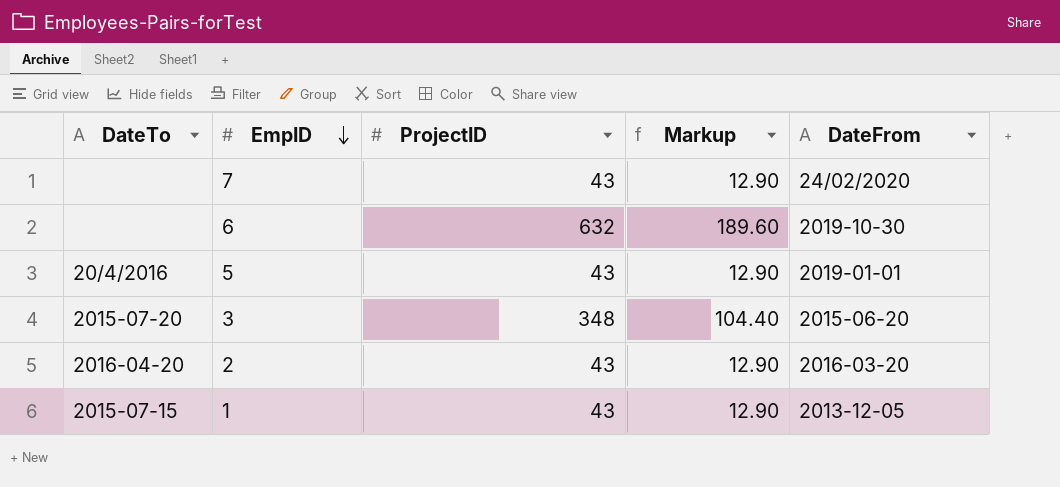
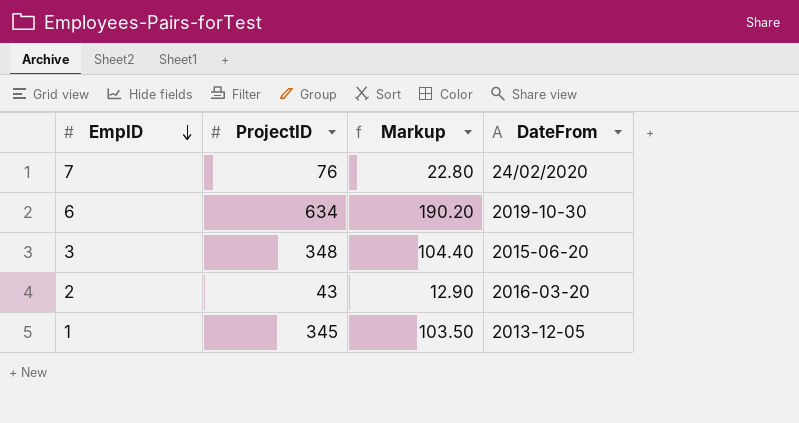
column DateTo | position: 1 -> none
row 5: 20/4/2016 | 43 | 12.90 | 2019-01-01 -> none
7 | ProjectID: 43 -> 76
7 | Markup: 12.90 -> 22.80
6 | ProjectID: 632 -> 634
6 | Markup: 189.60 -> 190.20
1 | ProjectID: 43 -> 345
1 | Markup: 12.90 -> 103.50

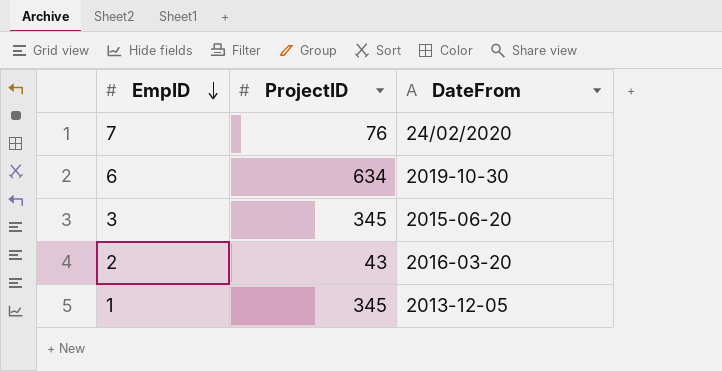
column Markup | formula: [ProjectID] * 0.3 -> none
3 | ProjectID: 348 -> 345

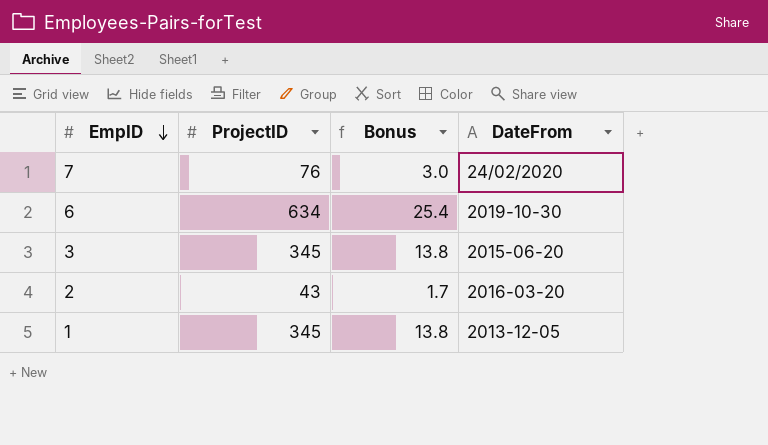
column Bonus | formula: none -> [ProjectID] * 0.04

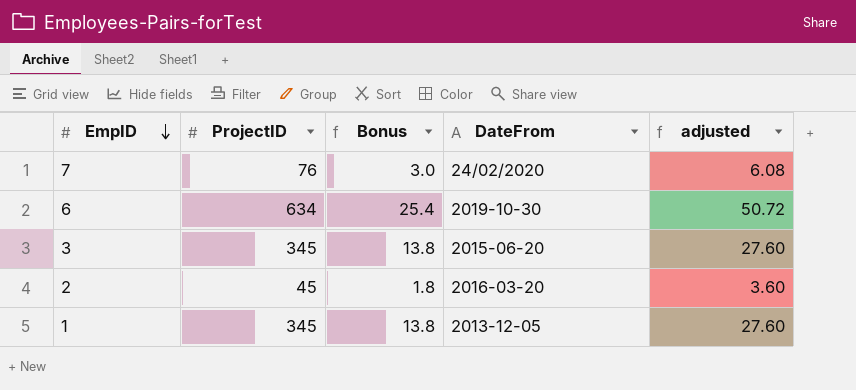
column adjusted | formula: none -> [ProjectID] * 0.08
2 | ProjectID: 43 -> 45
2 | Bonus: 1.7 -> 1.8

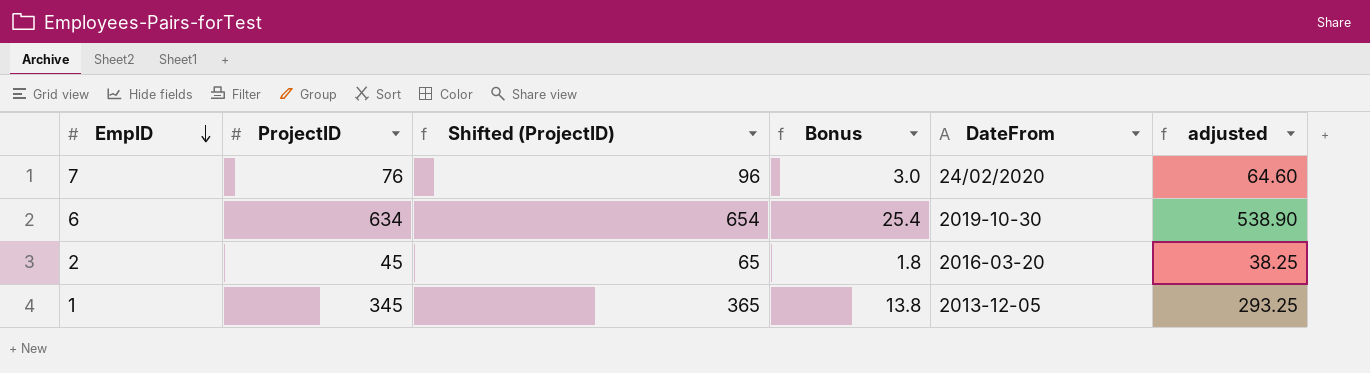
column Shifted (ProjectID) | formula: none -> [ProjectID] + 20
column adjusted | formula: [ProjectID] * 0.08 -> [ProjectID] * 0.85
row 3: 345 | 13.8 | 2015-06-20 | 27.60 -> none

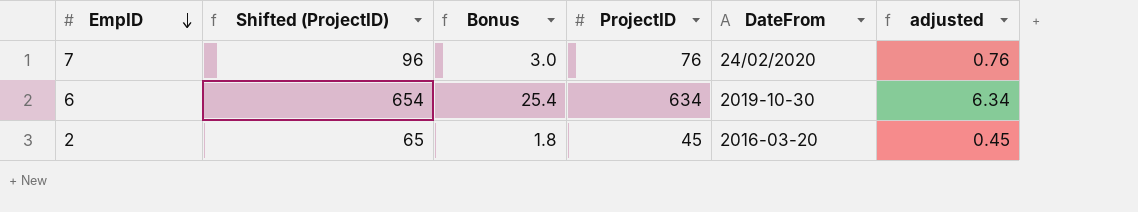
column ProjectID | position: 2 -> 4
column adjusted | formula: [ProjectID] * 0.85 -> [ProjectID] * 0.01
row 1: 345 | 365 | 13.8 | 2013-12-05 | 293.25 -> none

